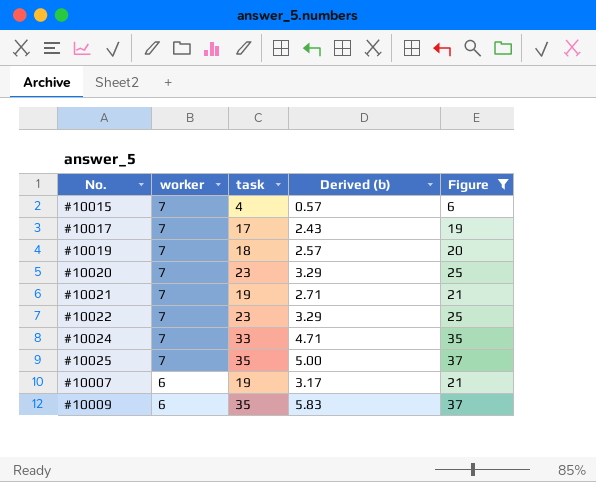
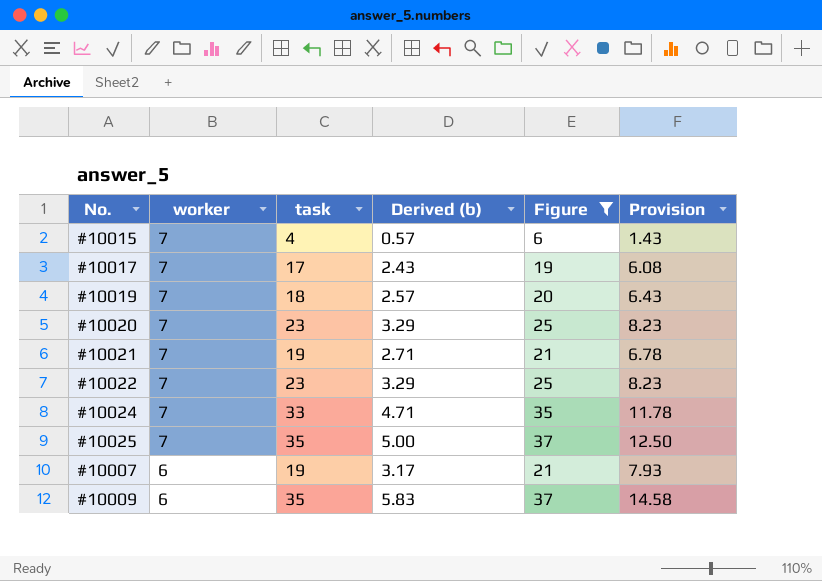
column Provision | formula: none -> [Derived (b)] * 2.5

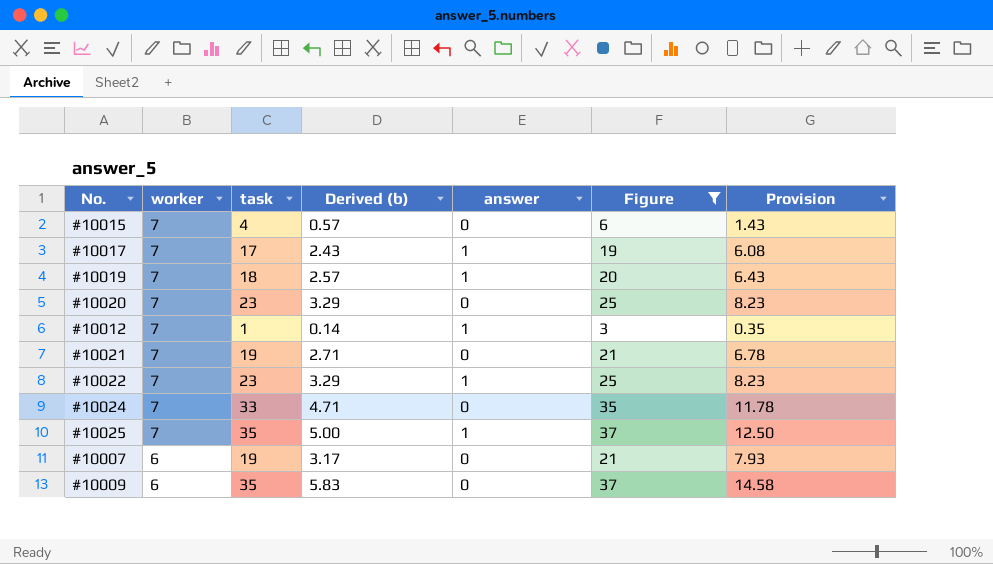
column answer | position: none -> 5
row #10012: none -> 7 | 1 | 0.14 | 1 | 3 | 0.35

